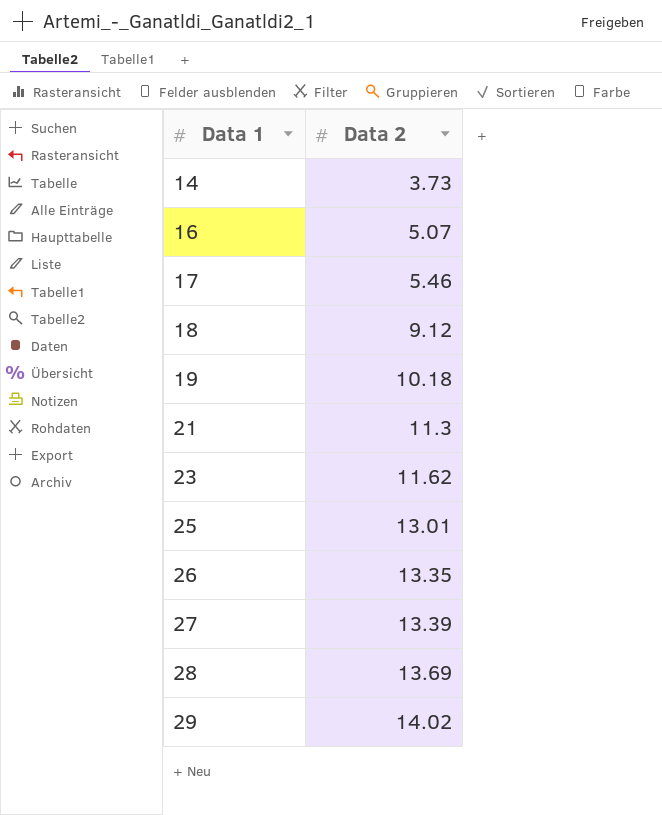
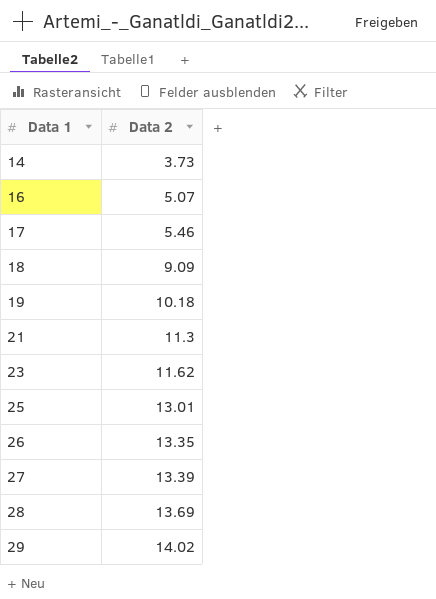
18 | Data 2: 9.12 -> 9.09

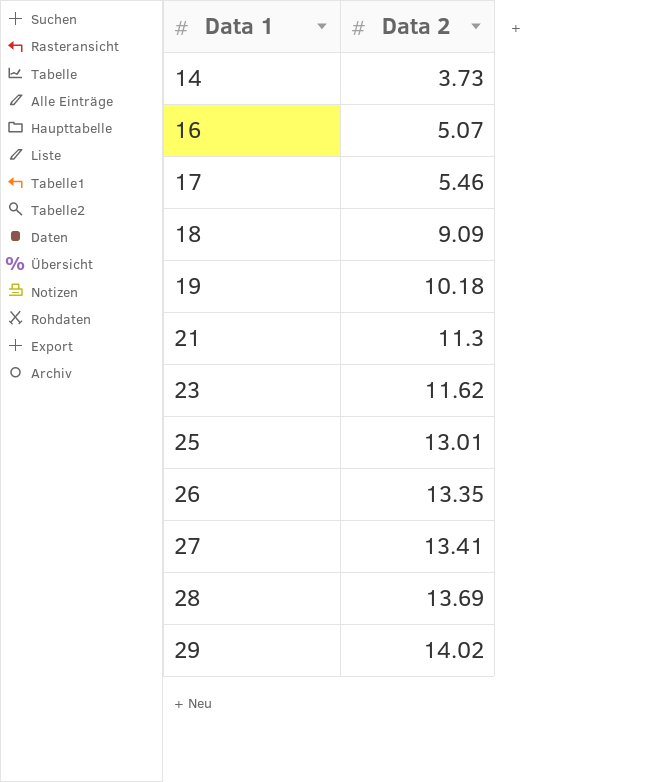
27 | Data 2: 13.39 -> 13.41

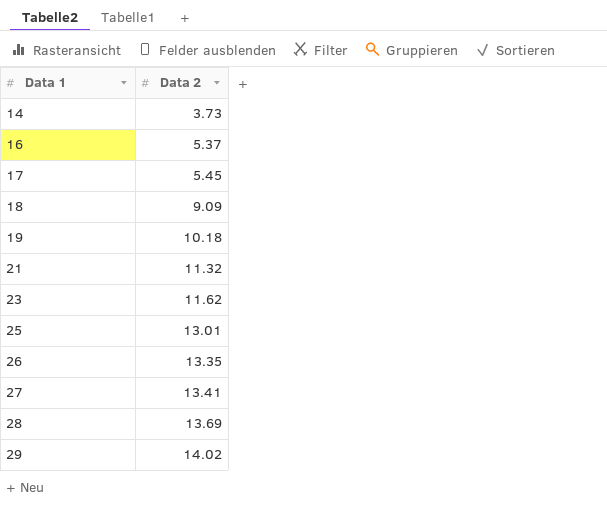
16 | Data 2: 5.07 -> 5.37
17 | Data 2: 5.46 -> 5.45
21 | Data 2: 11.3 -> 11.32

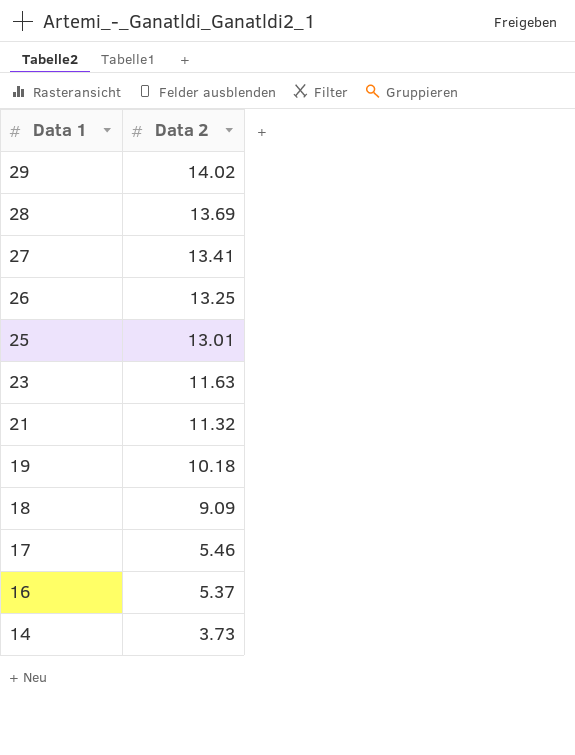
row order: Data 1 ascending -> Data 1 descending
26 | Data 2: 13.35 -> 13.25
23 | Data 2: 11.62 -> 11.63
17 | Data 2: 5.45 -> 5.46

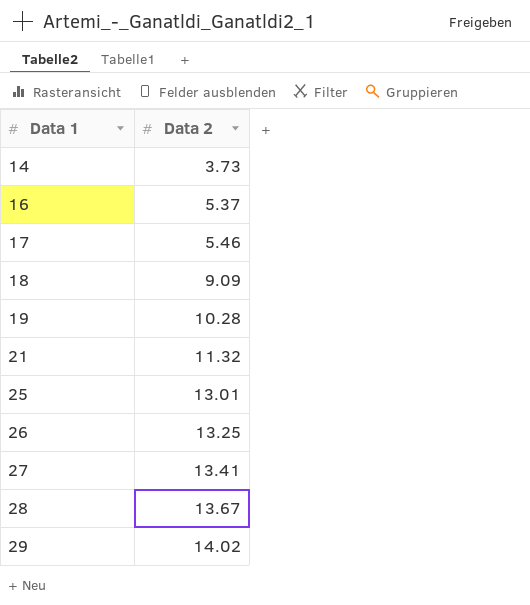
row order: Data 1 descending -> Data 1 ascending
row 23: 11.63 -> none
19 | Data 2: 10.18 -> 10.28
28 | Data 2: 13.69 -> 13.67

